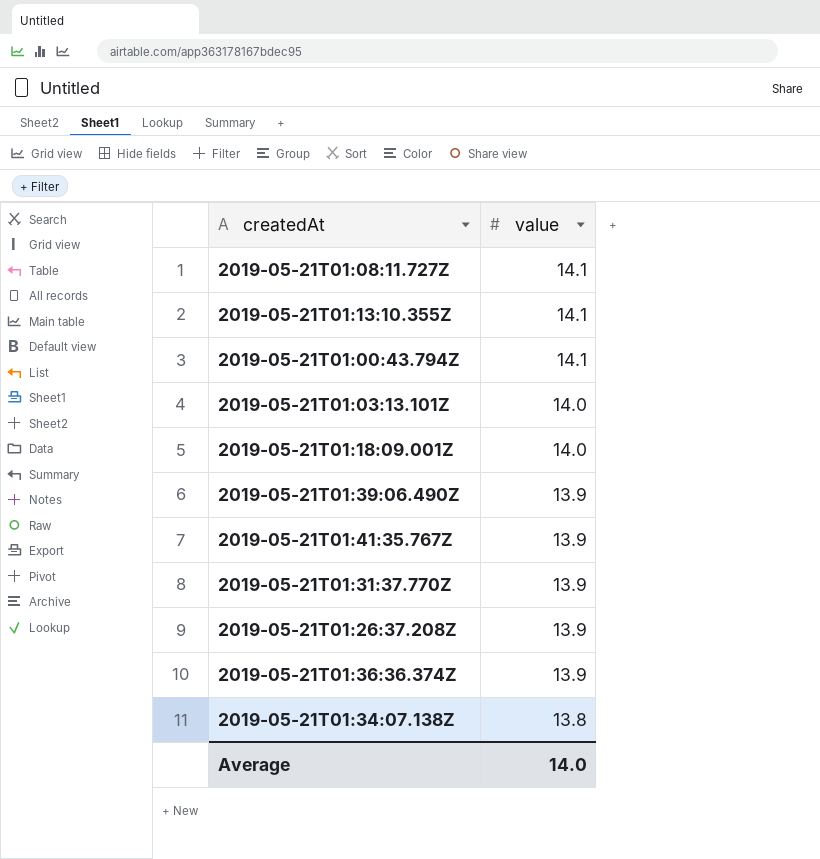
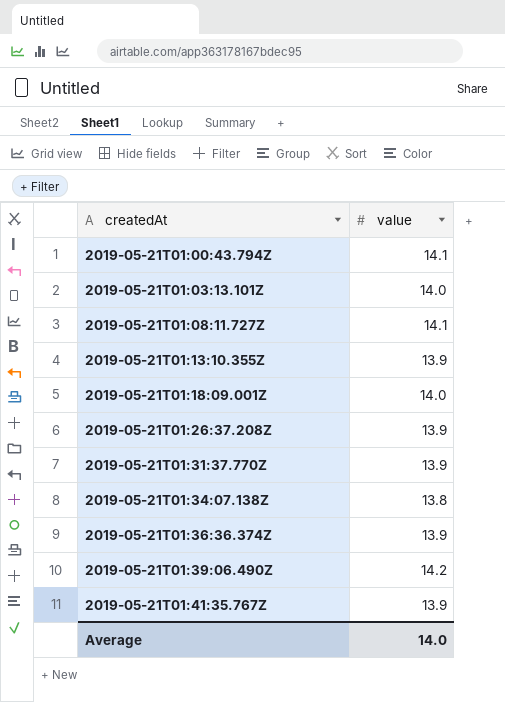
row order: value descending -> createdAt ascending
2019-05-21T01:13:10.355Z | value: 14.1 -> 13.9
2019-05-21T01:39:06.490Z | value: 13.9 -> 14.2

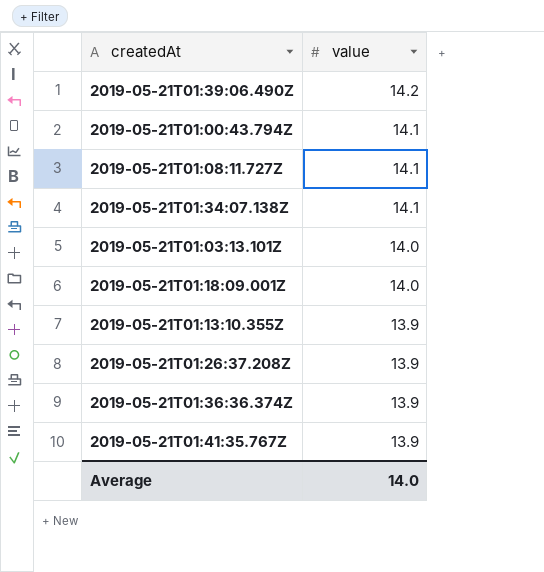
row order: createdAt ascending -> value descending
row 2019-05-21T01:31:37.770Z: 13.9 -> none
2019-05-21T01:34:07.138Z | value: 13.8 -> 14.1

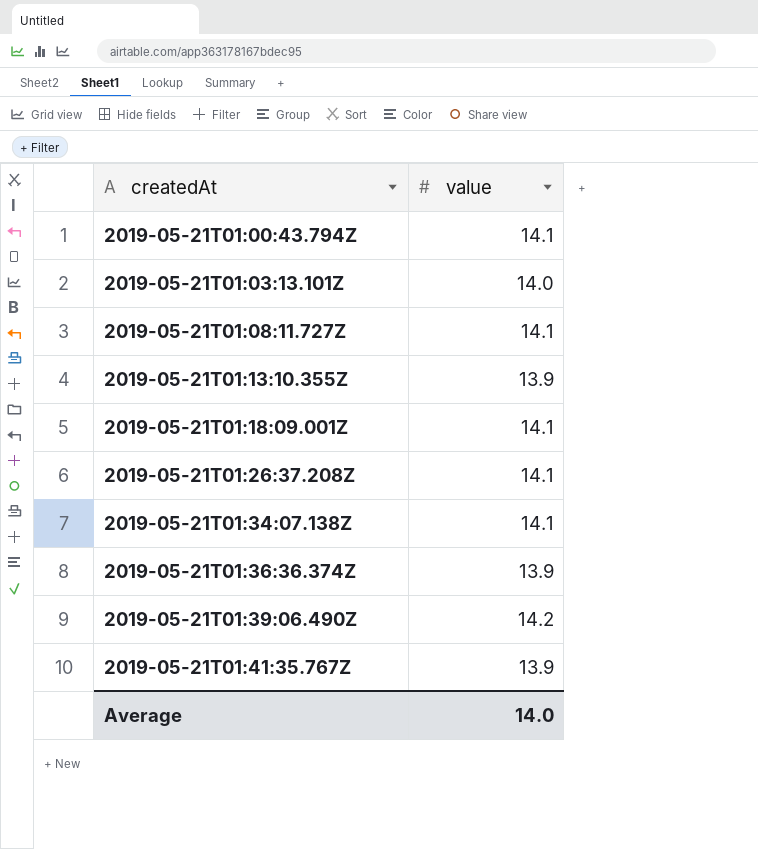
row order: value descending -> createdAt ascending
2019-05-21T01:18:09.001Z | value: 14.0 -> 14.1
2019-05-21T01:26:37.208Z | value: 13.9 -> 14.1

